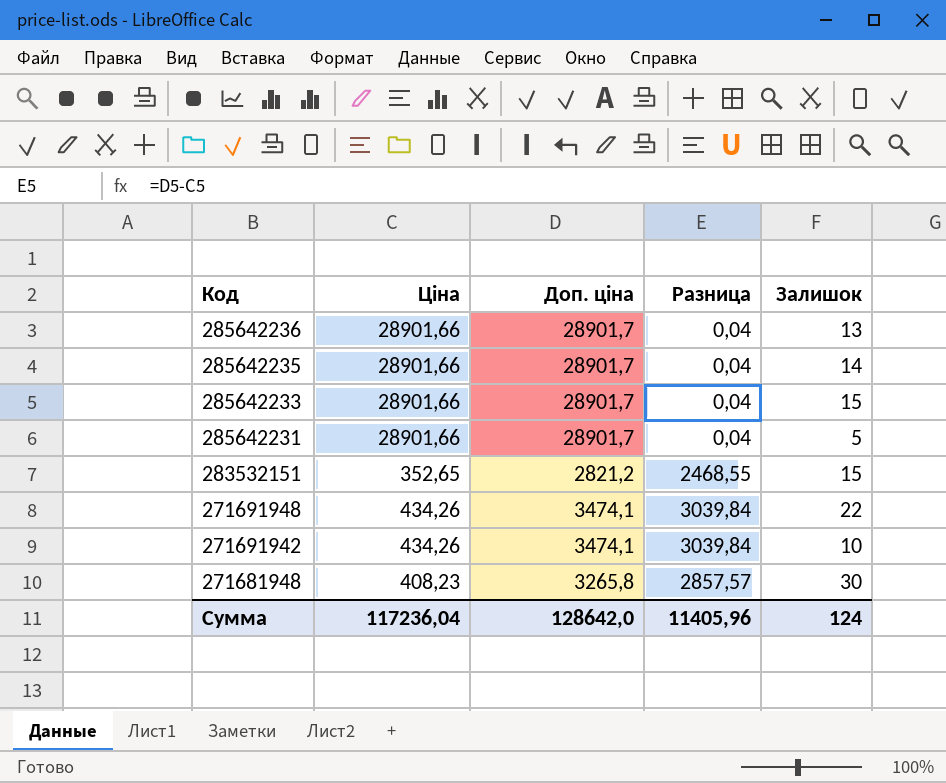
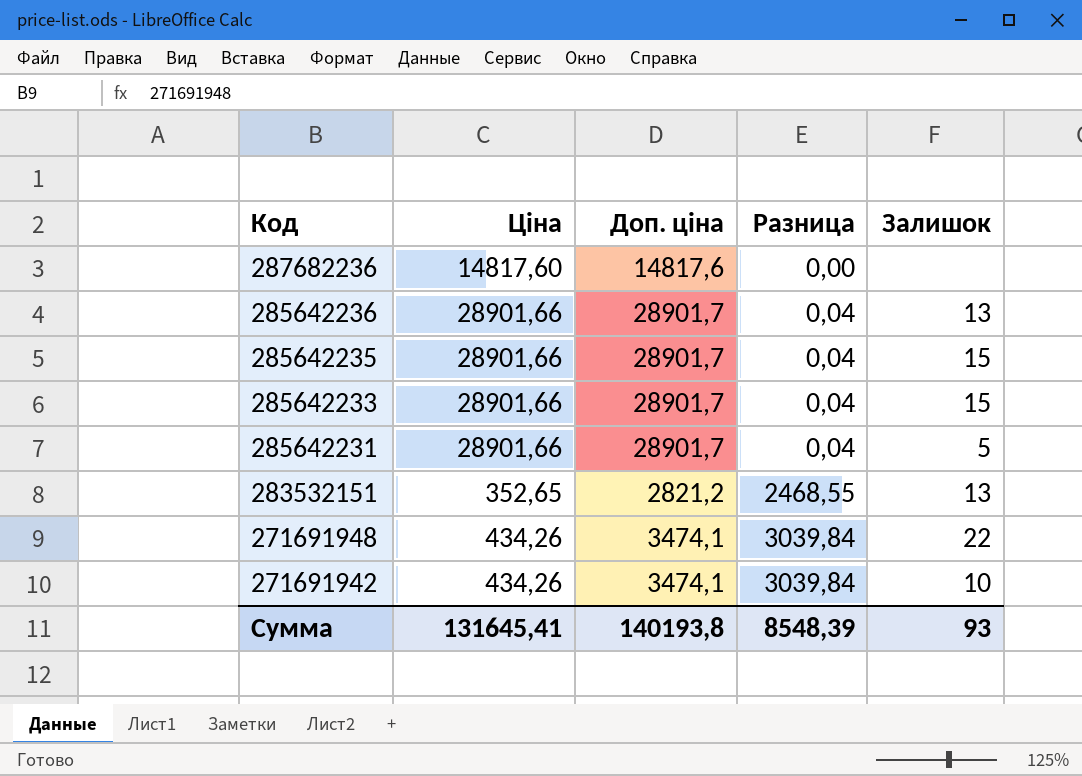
row 271681948: 408,23 | 3265,8 | 2857,57 | 30 -> none
row 287682236: none -> 14817,60 | 14817,6 | 0,00 | none
285642235 | Залишок: 14 -> 15
283532151 | Залишок: 15 -> 13
Сумма | Ціна: 117236,04 -> 131645,41
Сумма | Доп. ціна: 128642,0 -> 140193,8
Сумма | Разница: 11405,96 -> 8548,39
Сумма | Залишок: 124 -> 93

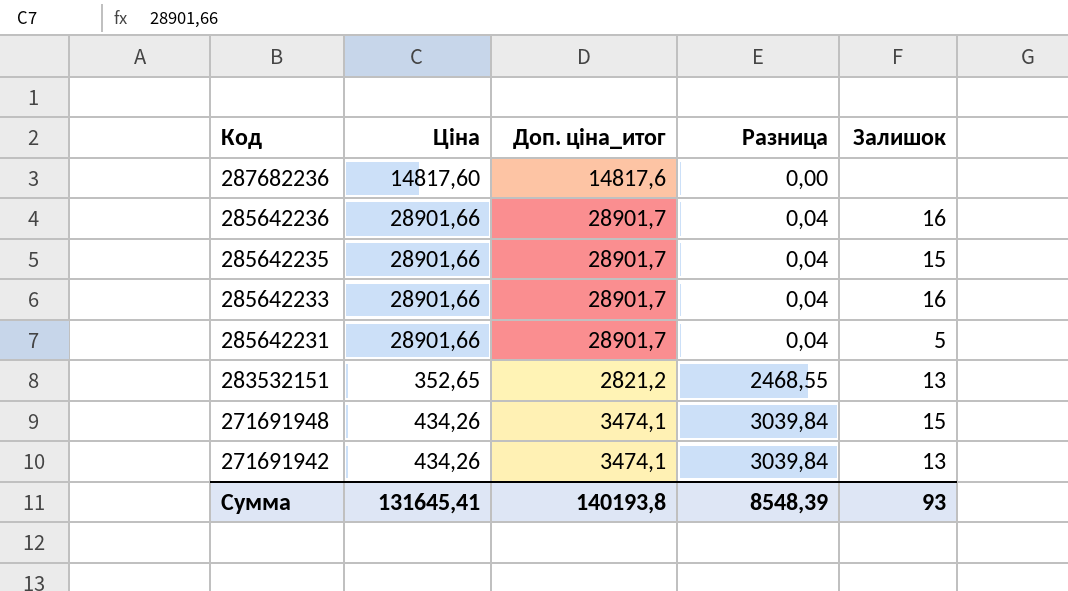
column name: Доп. ціна -> Доп. ціна_итог
285642236 | Залишок: 13 -> 16
285642233 | Залишок: 15 -> 16
271691948 | Залишок: 22 -> 15
271691942 | Залишок: 10 -> 13

